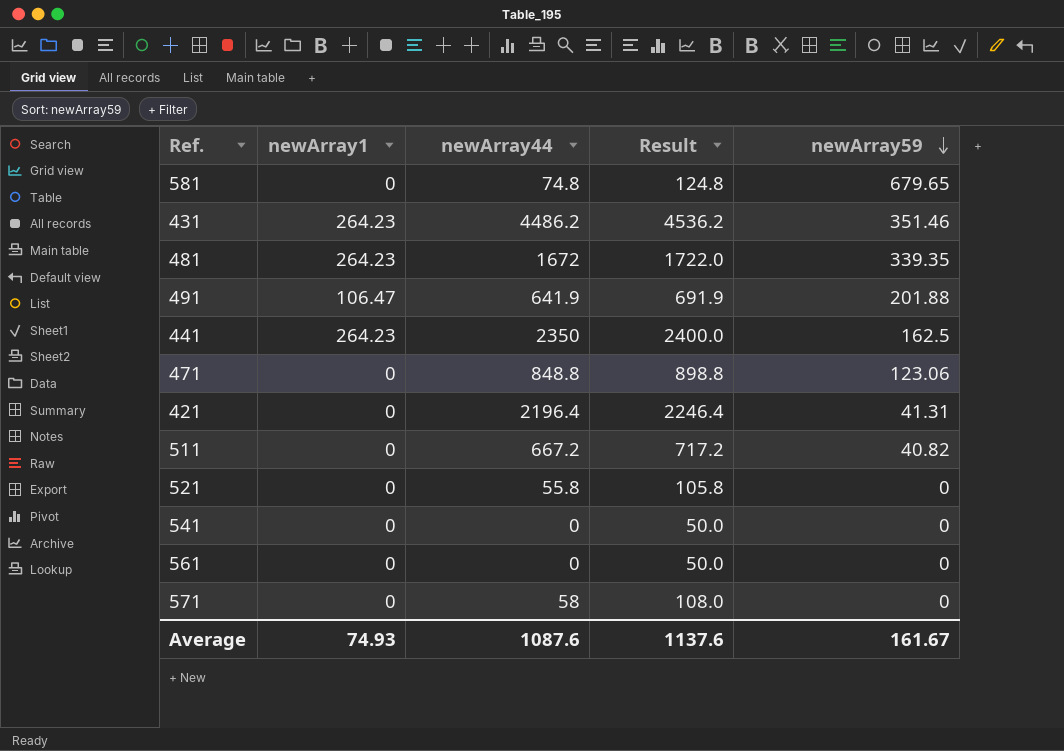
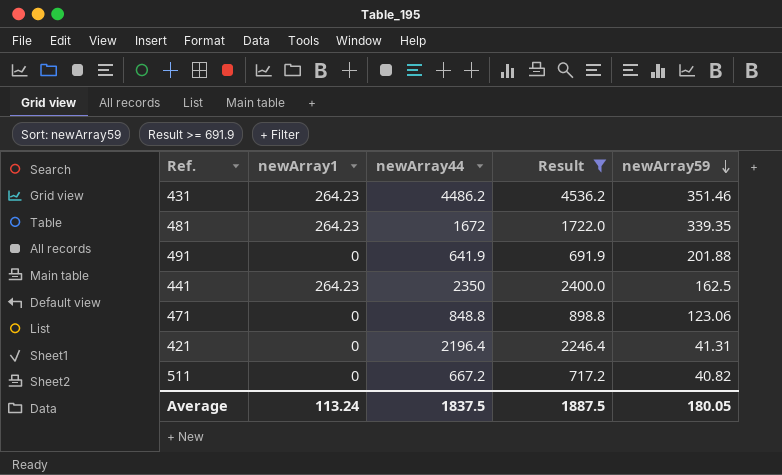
filter: none -> Result >= 691.9
491 | newArray1: 106.47 -> 0
Average | newArray1: 74.93 -> 113.24
Average | newArray44: 1087.6 -> 1837.5
Average | Result: 1137.6 -> 1887.5
Average | newArray59: 161.67 -> 180.05

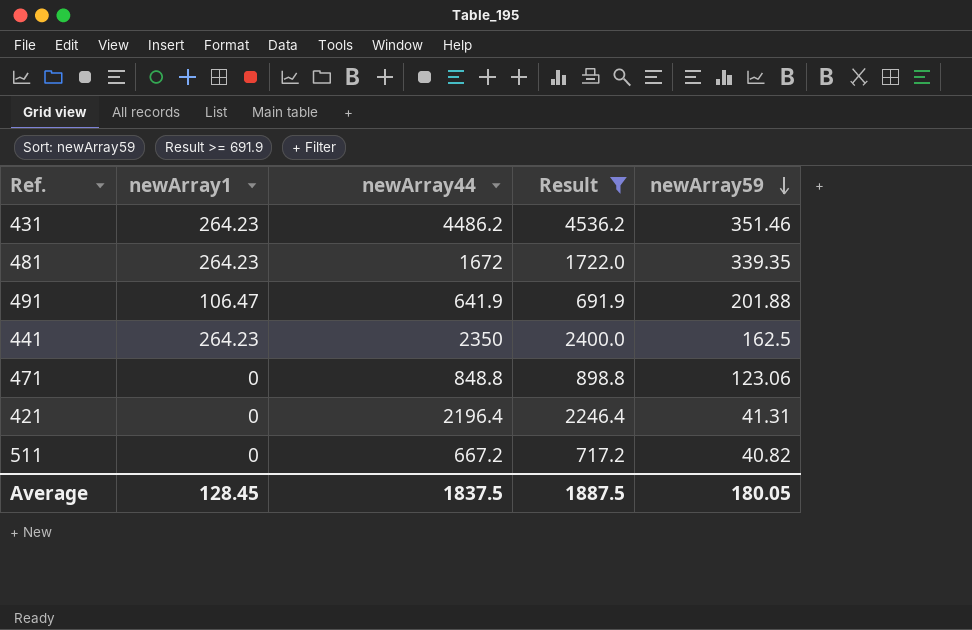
491 | newArray1: 0 -> 106.47
Average | newArray1: 113.24 -> 128.45

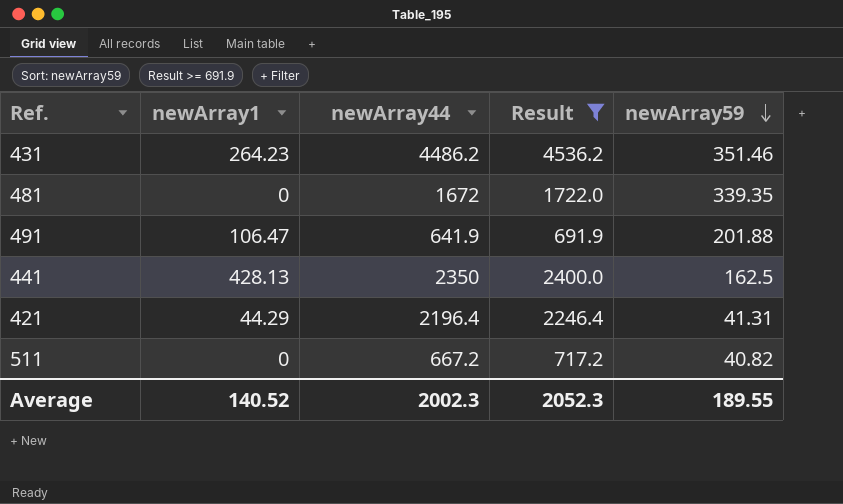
row 471: 0 | 848.8 | 898.8 | 123.06 -> none
481 | newArray1: 264.23 -> 0
441 | newArray1: 264.23 -> 428.13
421 | newArray1: 0 -> 44.29
Average | newArray1: 128.45 -> 140.52
Average | newArray44: 1837.5 -> 2002.3
Average | Result: 1887.5 -> 2052.3
Average | newArray59: 180.05 -> 189.55

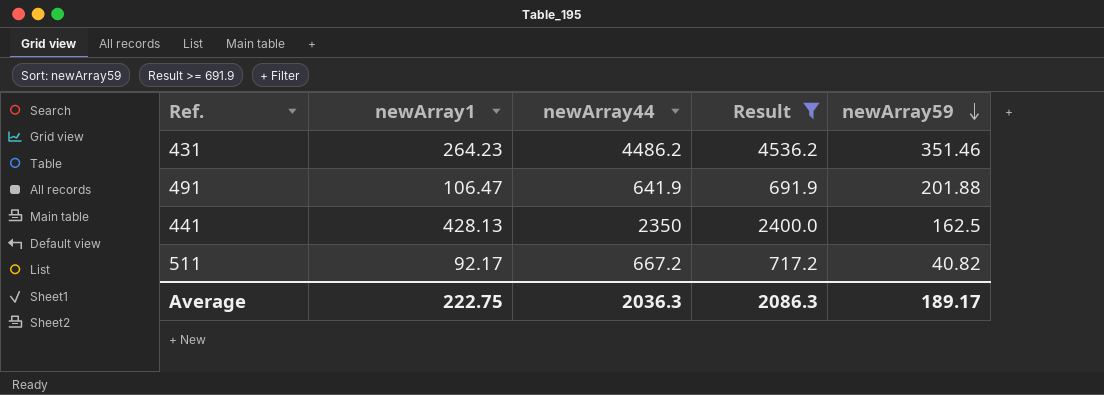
row 481: 0 | 1672 | 1722.0 | 339.35 -> none
row 421: 44.29 | 2196.4 | 2246.4 | 41.31 -> none
511 | newArray1: 0 -> 92.17
Average | newArray1: 140.52 -> 222.75
Average | newArray44: 2002.3 -> 2036.3
Average | Result: 2052.3 -> 2086.3
Average | newArray59: 189.55 -> 189.17

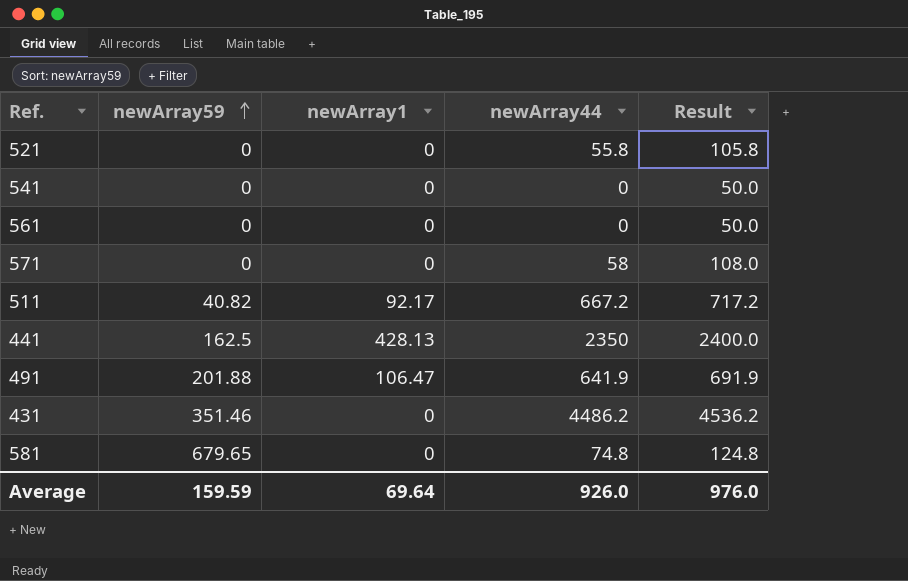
filter: Result >= 691.9 -> none
row order: newArray59 descending -> newArray59 ascending
column newArray59 | position: 5 -> 2
431 | newArray1: 264.23 -> 0
Average | newArray59: 189.17 -> 159.59
Average | newArray1: 222.75 -> 69.64
Average | newArray44: 2036.3 -> 926.0
Average | Result: 2086.3 -> 976.0

